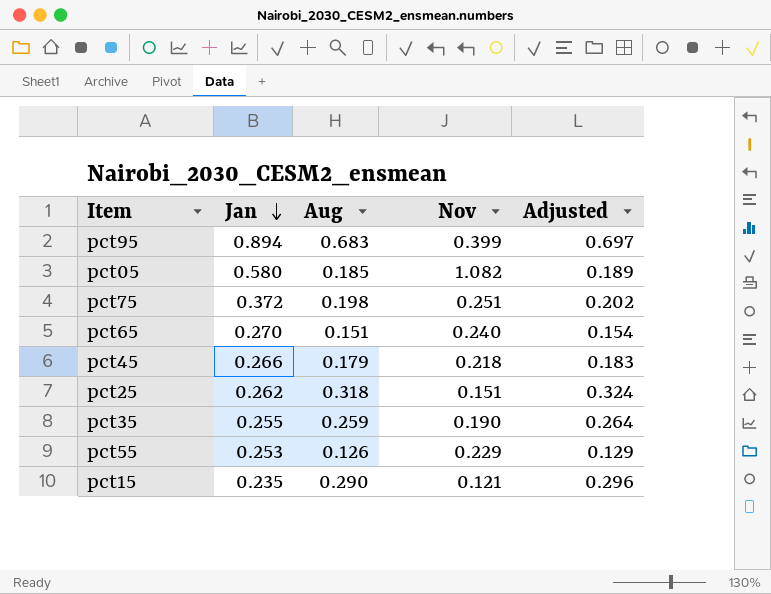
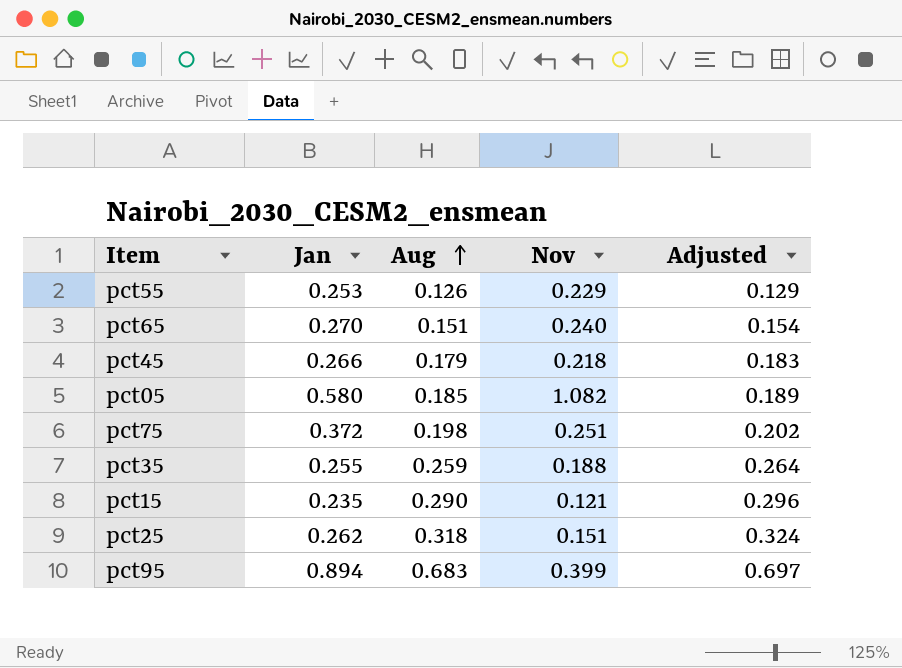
row order: Jan descending -> Aug ascending
pct35 | Nov: 0.190 -> 0.188

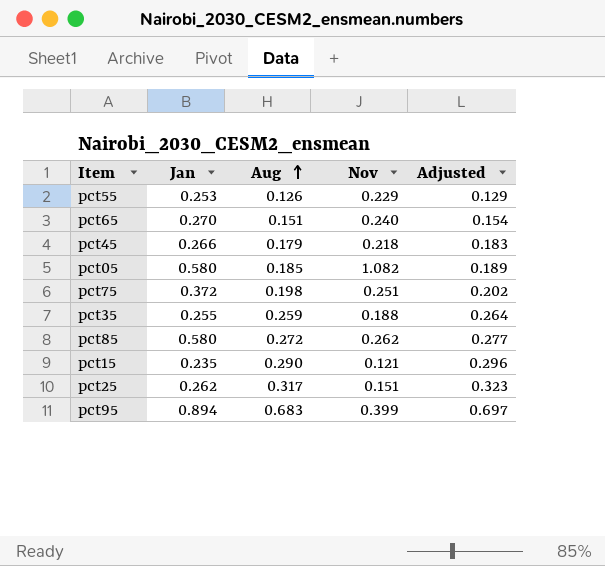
row pct85: none -> 0.580 | 0.272 | 0.262 | 0.277
pct25 | Aug: 0.318 -> 0.317
pct25 | Adjusted: 0.324 -> 0.323

